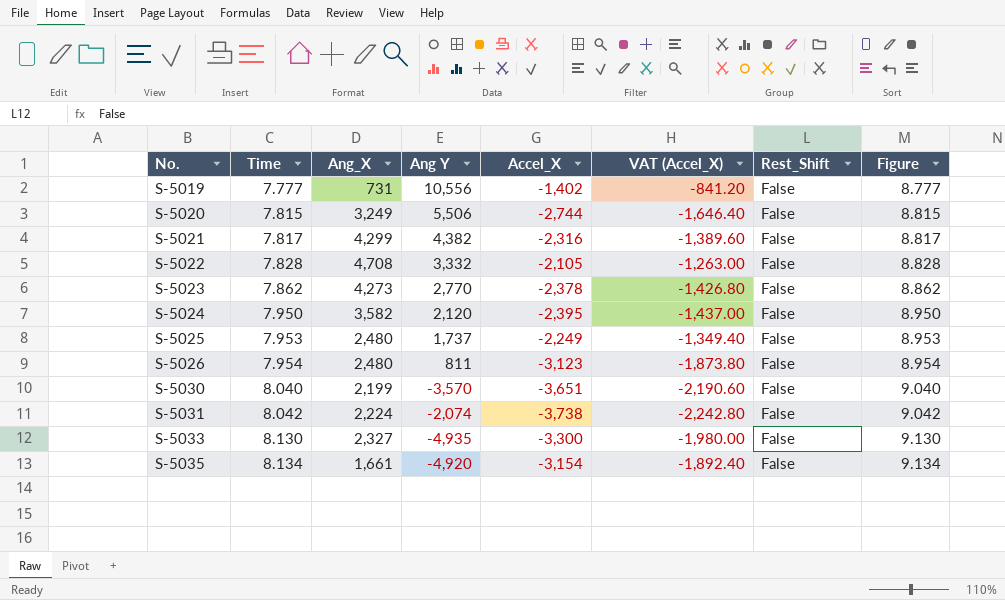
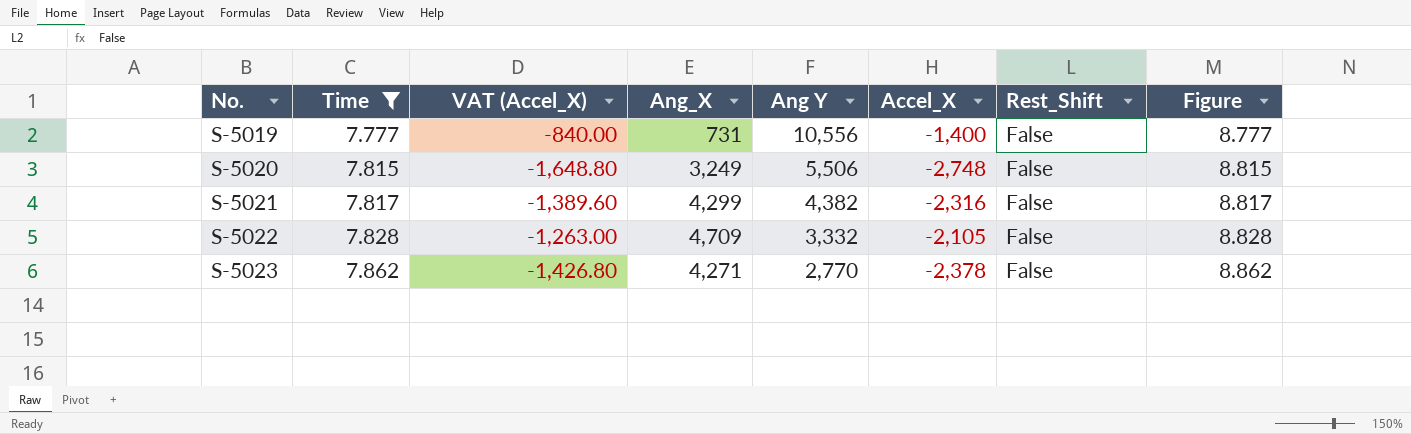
filter: none -> Time <= 7.862
column VAT (Accel_X) | position: 6 -> 3
S-5019 | VAT (Accel_X): -841.20 -> -840.00
S-5019 | Accel_X: -1,402 -> -1,400
S-5020 | VAT (Accel_X): -1,646.40 -> -1,648.80
S-5020 | Accel_X: -2,744 -> -2,748
S-5022 | Ang_X: 4,708 -> 4,709
S-5023 | Ang_X: 4,273 -> 4,271

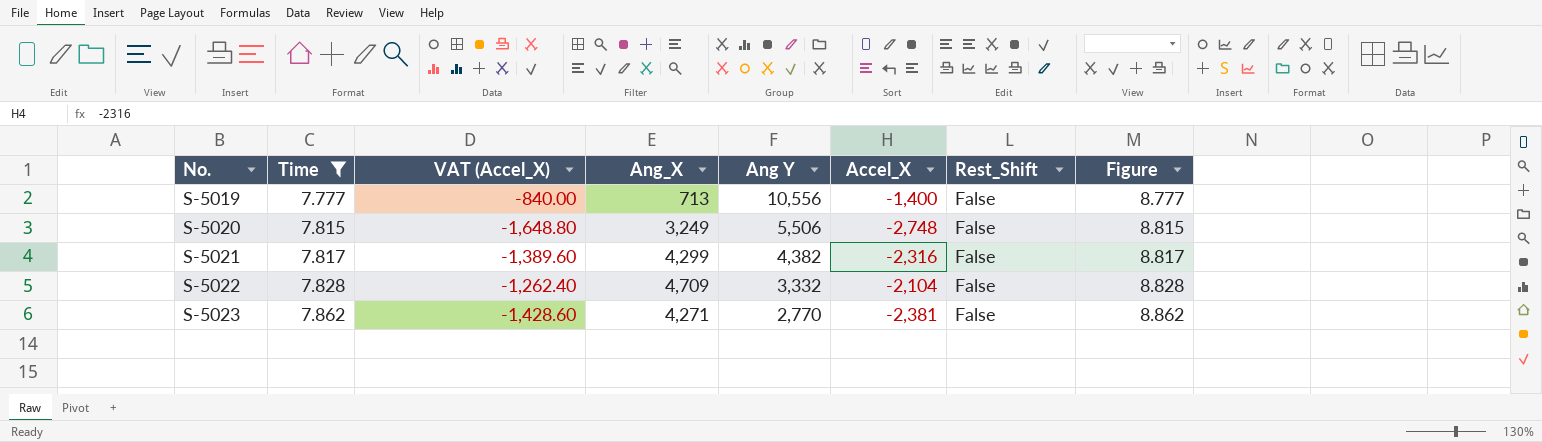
S-5019 | Ang_X: 731 -> 713
S-5022 | VAT (Accel_X): -1,263.00 -> -1,262.40
S-5022 | Accel_X: -2,105 -> -2,104
S-5023 | VAT (Accel_X): -1,426.80 -> -1,428.60
S-5023 | Accel_X: -2,378 -> -2,381

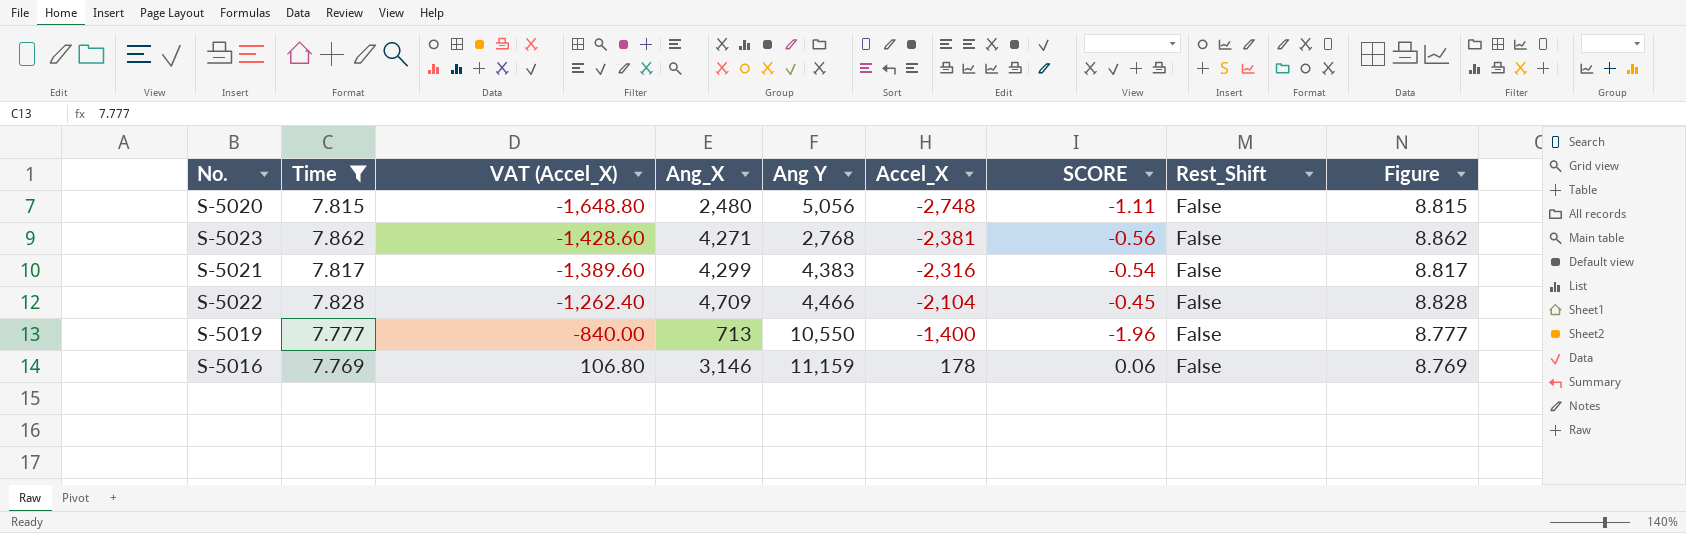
row order: No. ascending -> VAT (Accel_X) ascending
column SCORE | formula: none -> [Accel_X] / [Ang_X]
S-5020 | Ang_X: 3,249 -> 2,480
S-5020 | Ang Y: 5,506 -> 5,056
S-5023 | Ang Y: 2,770 -> 2,768
S-5021 | Ang Y: 4,382 -> 4,383
S-5022 | Ang Y: 3,332 -> 4,466
S-5019 | Ang Y: 10,556 -> 10,550
row S-5016: none -> 7.769 | 106.80 | 3,146 | 11,159 | 178 | 0.06 | False | 8.769

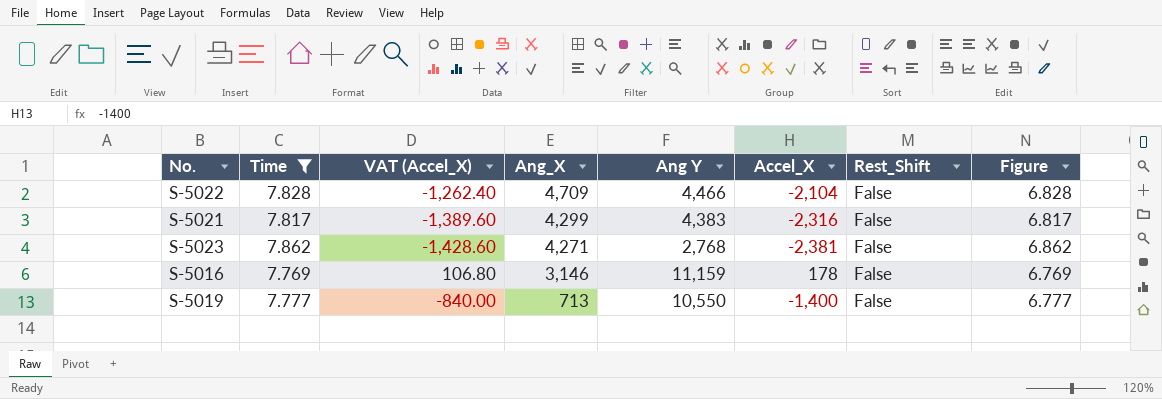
row order: VAT (Accel_X) ascending -> Ang_X descending
column SCORE | formula: [Accel_X] / [Ang_X] -> none
column Figure | formula: [Time] + 1 -> [Time] - 1
row S-5020: 7.815 | -1,648.80 | 2,480 | 5,056 | -2,748 | -1.11 | False | 8.815 -> none

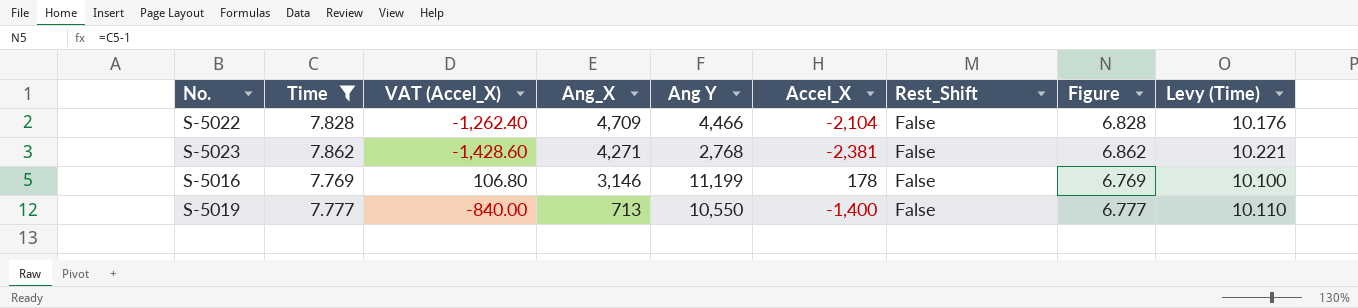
column Levy (Time) | formula: none -> [Time] * 1.3
row S-5021: 7.817 | -1,389.60 | 4,299 | 4,383 | -2,316 | False | 6.817 -> none
S-5016 | Ang Y: 11,159 -> 11,199

